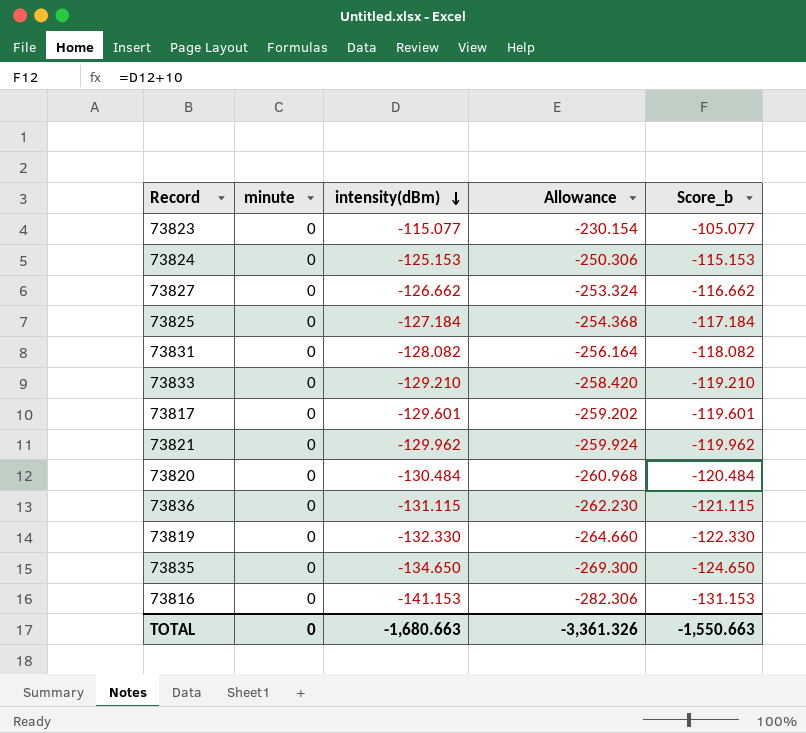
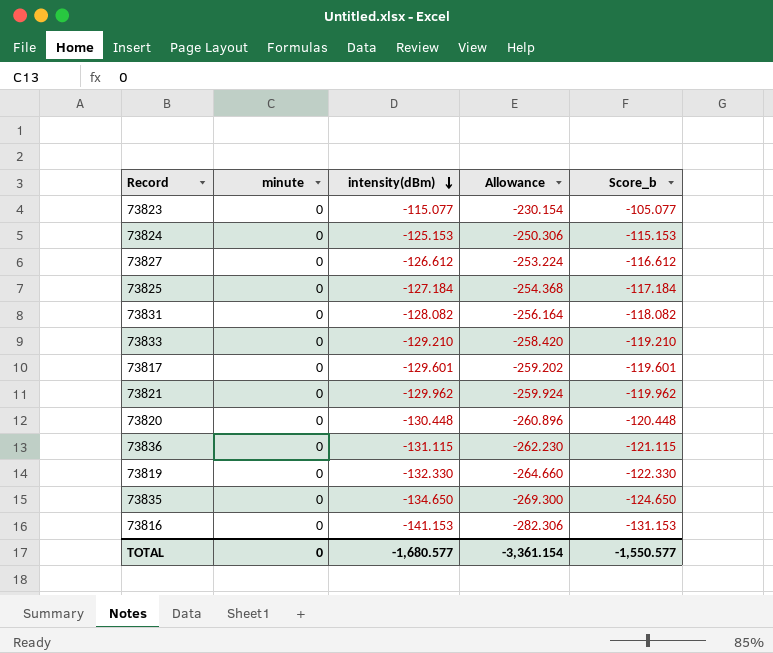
73827 | intensity(dBm): -126.662 -> -126.612
73827 | Allowance: -253.324 -> -253.224
73827 | Score_b: -116.662 -> -116.612
73820 | intensity(dBm): -130.484 -> -130.448
73820 | Allowance: -260.968 -> -260.896
73820 | Score_b: -120.484 -> -120.448
TOTAL | intensity(dBm): -1,680.663 -> -1,680.577
TOTAL | Allowance: -3,361.326 -> -3,361.154
TOTAL | Score_b: -1,550.663 -> -1,550.577

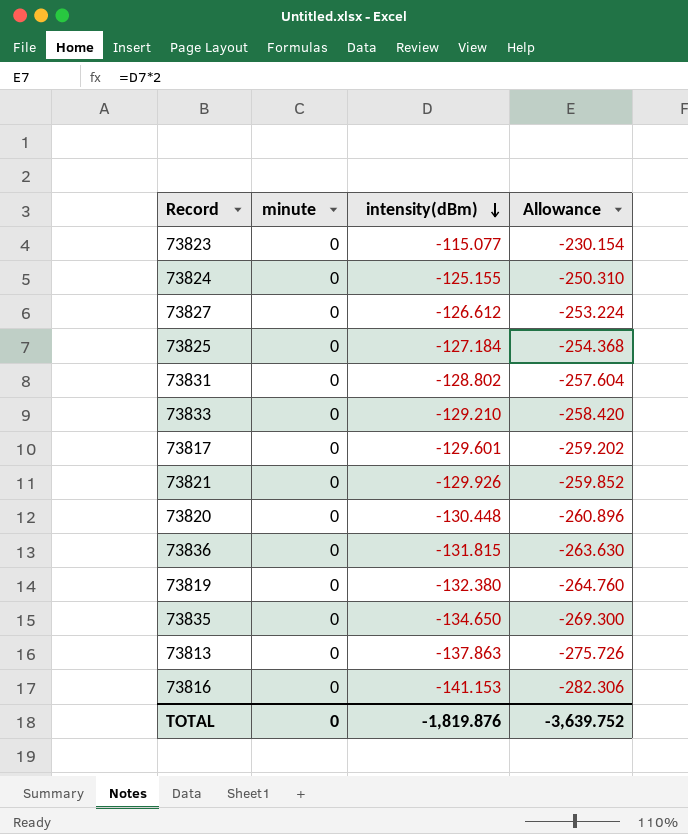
column Score_b | formula: [intensity(dBm)] + 10 -> none
73824 | intensity(dBm): -125.153 -> -125.155
73824 | Allowance: -250.306 -> -250.310
73831 | intensity(dBm): -128.082 -> -128.802
73831 | Allowance: -256.164 -> -257.604
73821 | intensity(dBm): -129.962 -> -129.926
73821 | Allowance: -259.924 -> -259.852
73836 | intensity(dBm): -131.115 -> -131.815
73836 | Allowance: -262.230 -> -263.630
73819 | intensity(dBm): -132.330 -> -132.380
73819 | Allowance: -264.660 -> -264.760
row 73813: none -> 0 | -137.863 | -275.726
TOTAL | intensity(dBm): -1,680.577 -> -1,819.876
TOTAL | Allowance: -3,361.154 -> -3,639.752

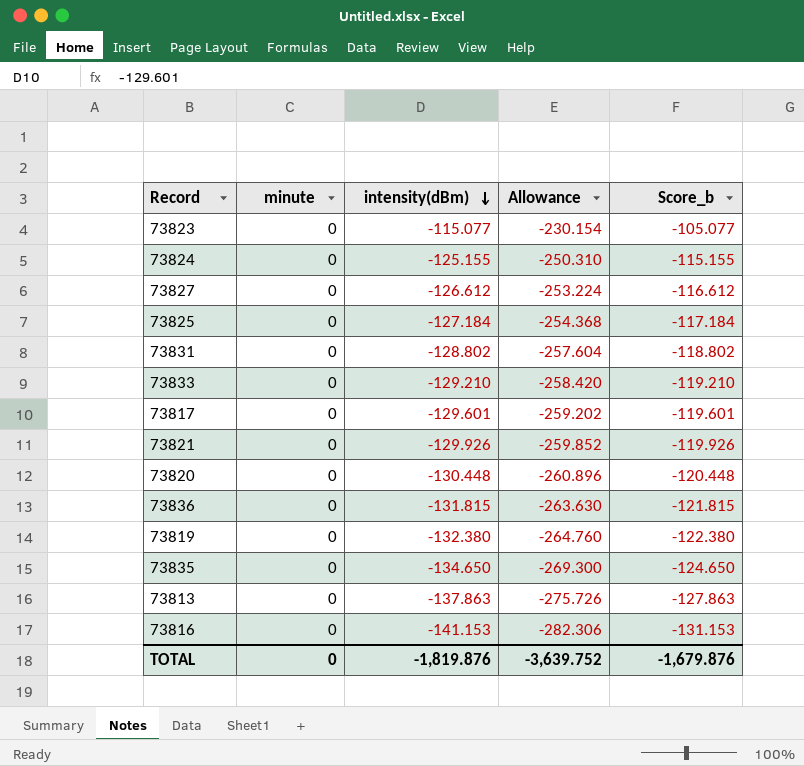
column Score_b | formula: none -> [intensity(dBm)] + 10

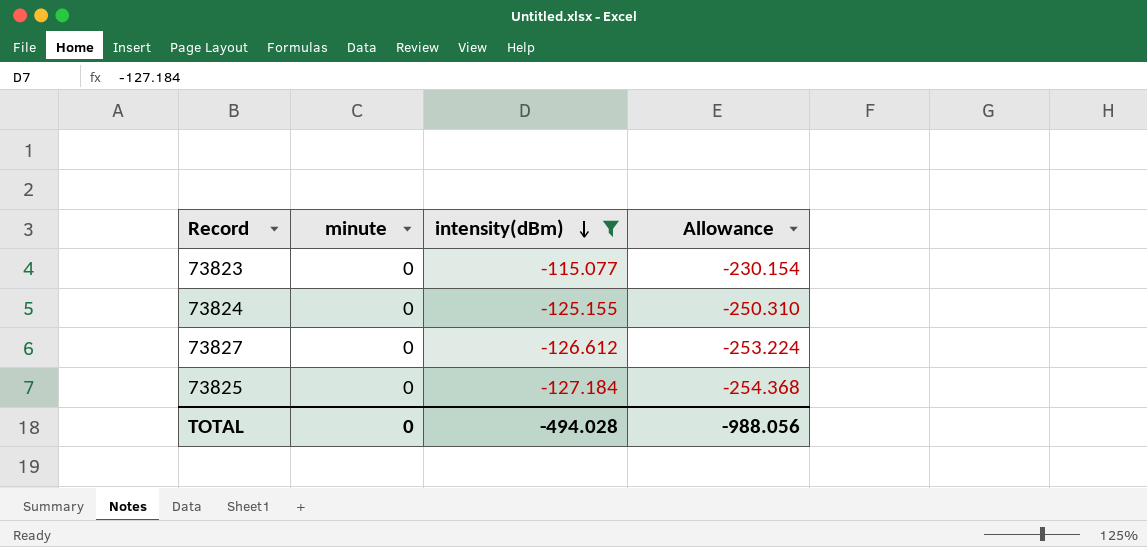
filter: none -> intensity(dBm) >= -127.184
column Score_b | formula: [intensity(dBm)] + 10 -> none
TOTAL | intensity(dBm): -1,819.876 -> -494.028
TOTAL | Allowance: -3,639.752 -> -988.056

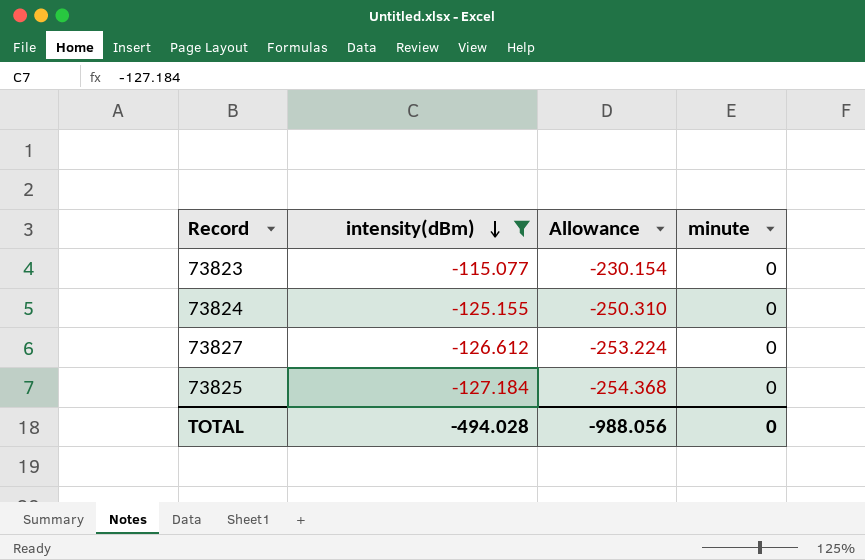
column minute | position: 2 -> 4

